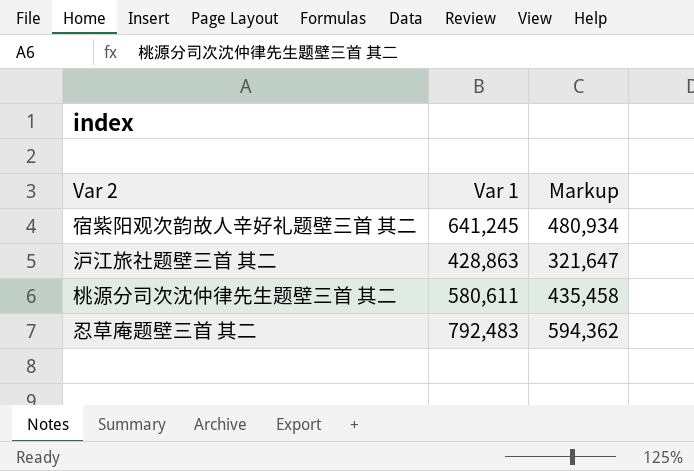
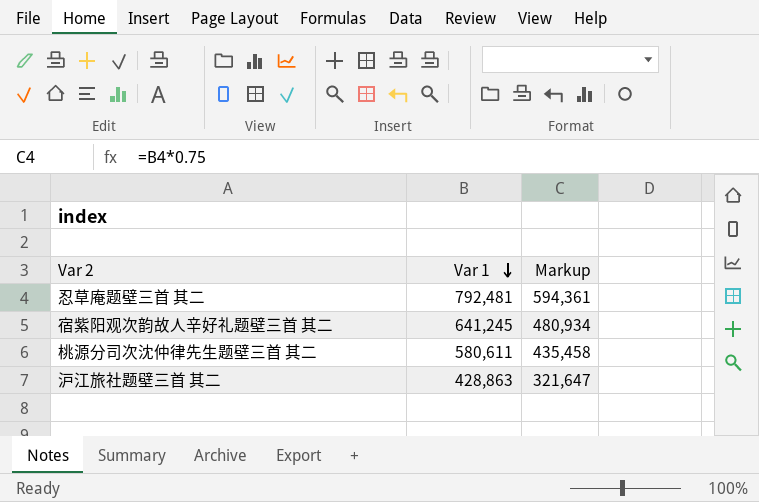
row order: none -> Var 1 descending
忍草庵题壁三首 其二 | Var 1: 792,483 -> 792,481
忍草庵题壁三首 其二 | Markup: 594,362 -> 594,361

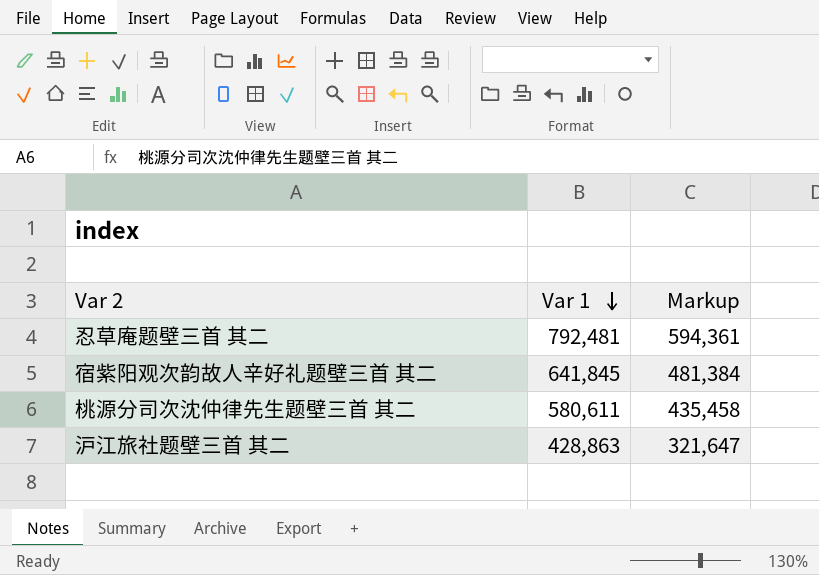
宿紫阳观次韵故人辛好礼题壁三首 其二 | Var 1: 641,245 -> 641,845
宿紫阳观次韵故人辛好礼题壁三首 其二 | Markup: 480,934 -> 481,384

